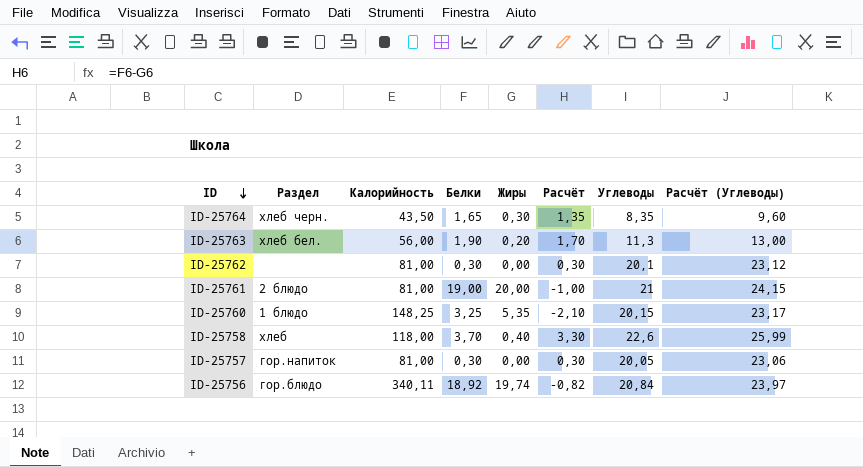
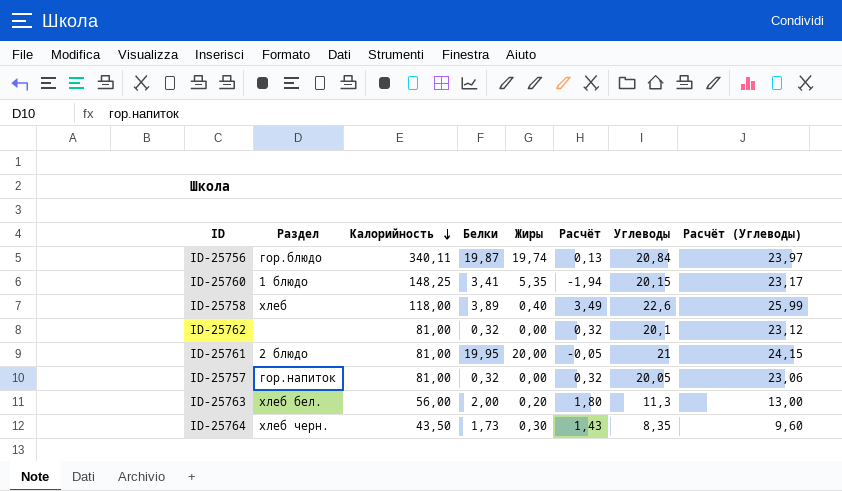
row order: ID descending -> Калорийность descending
ID-25756 | Белки: 18,92 -> 19,87
ID-25756 | Расчёт: -0,82 -> 0,13
ID-25760 | Белки: 3,25 -> 3,41
ID-25760 | Расчёт: -2,10 -> -1,94
ID-25758 | Белки: 3,70 -> 3,89
ID-25758 | Расчёт: 3,30 -> 3,49
ID-25762 | Белки: 0,30 -> 0,32
ID-25762 | Расчёт: 0,30 -> 0,32
ID-25761 | Белки: 19,00 -> 19,95
ID-25761 | Расчёт: -1,00 -> -0,05
ID-25757 | Белки: 0,30 -> 0,32
ID-25757 | Расчёт: 0,30 -> 0,32
ID-25763 | Белки: 1,90 -> 2,00
ID-25763 | Расчёт: 1,70 -> 1,80
ID-25764 | Белки: 1,65 -> 1,73
ID-25764 | Расчёт: 1,35 -> 1,43

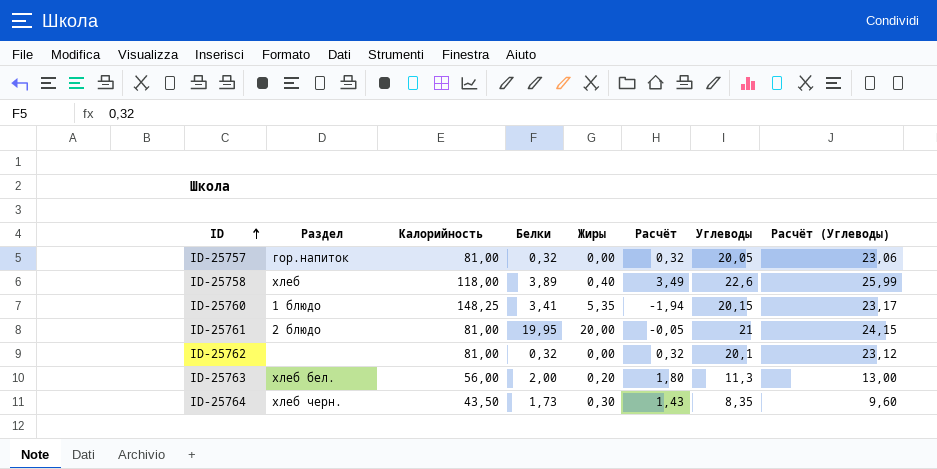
row order: Калорийность descending -> ID ascending
row ID-25756: гор.блюдо | 340,11 | 19,87 | 19,74 | 0,13 | 20,84 | 23,97 -> none

